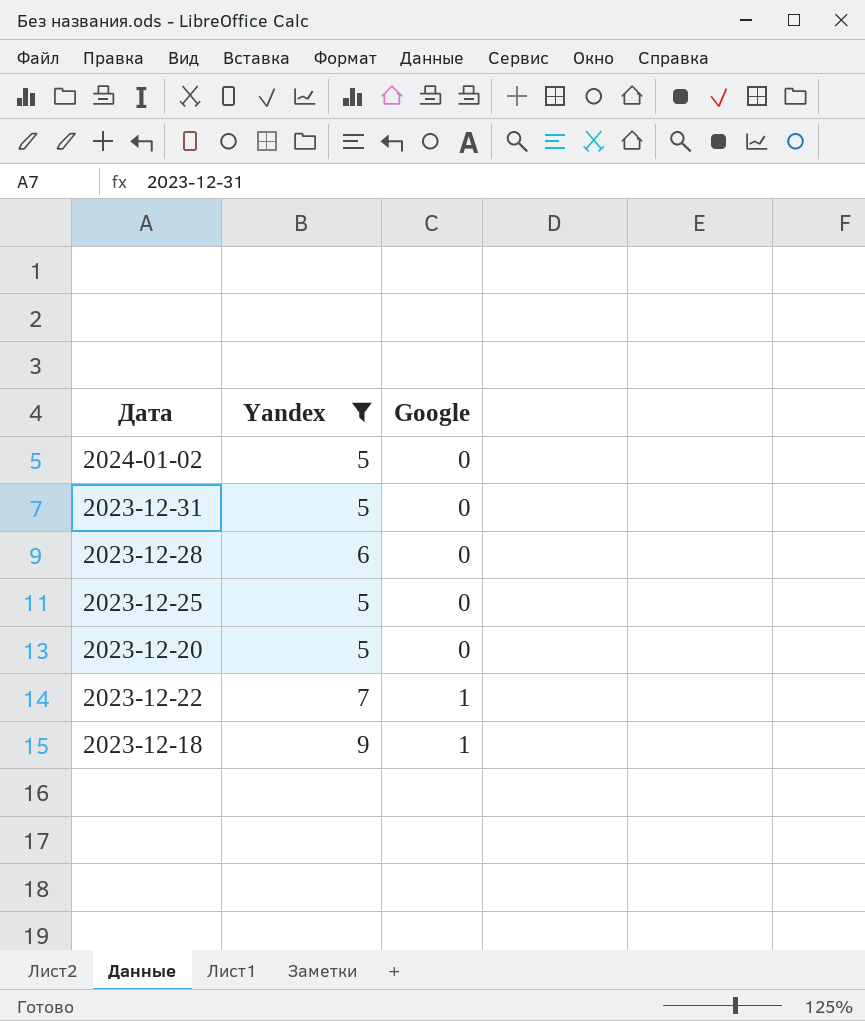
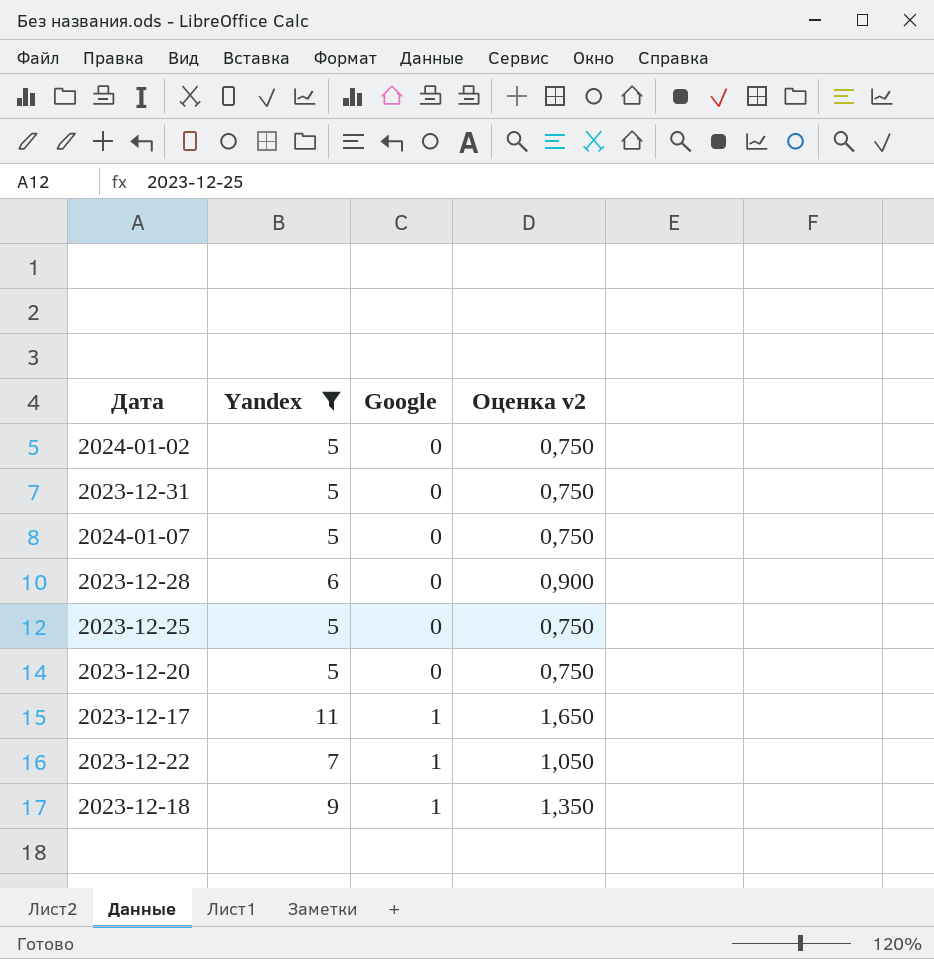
column Оценка v2 | formula: none -> [Yandex] * 0,15
row 2024-01-07: none -> 5 | 0 | 0,750
row 2023-12-17: none -> 11 | 1 | 1,650

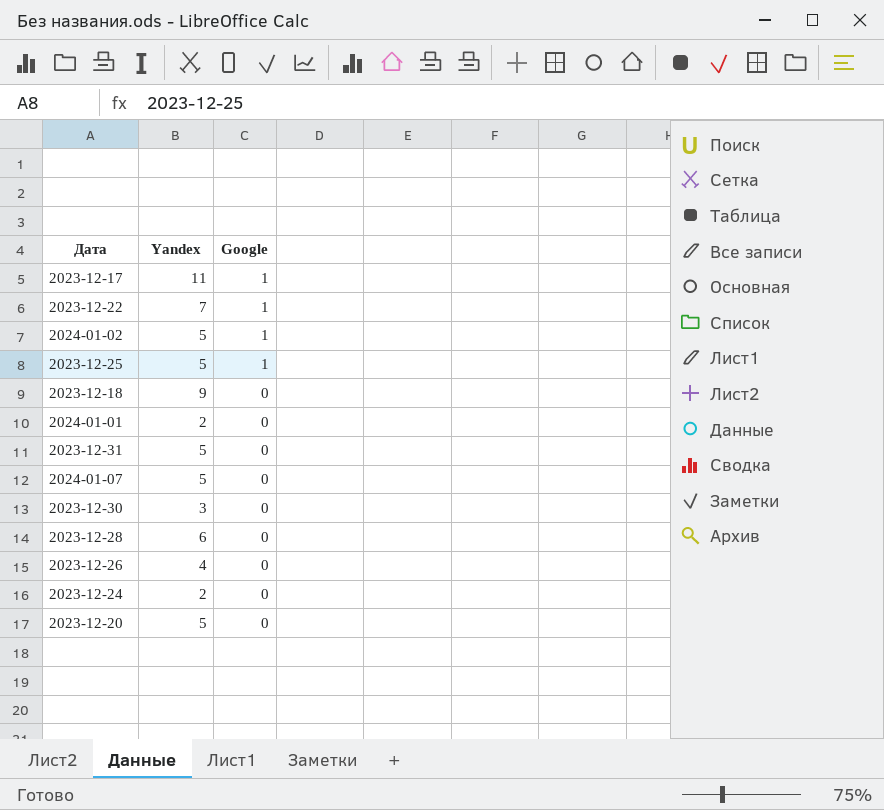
filter: Yandex >= 5 -> none
row order: Google ascending -> Google descending
column Оценка v2 | formula: [Yandex] * 0,15 -> none
2024-01-02 | Google: 0 -> 1
2023-12-25 | Google: 0 -> 1
2023-12-18 | Google: 1 -> 0

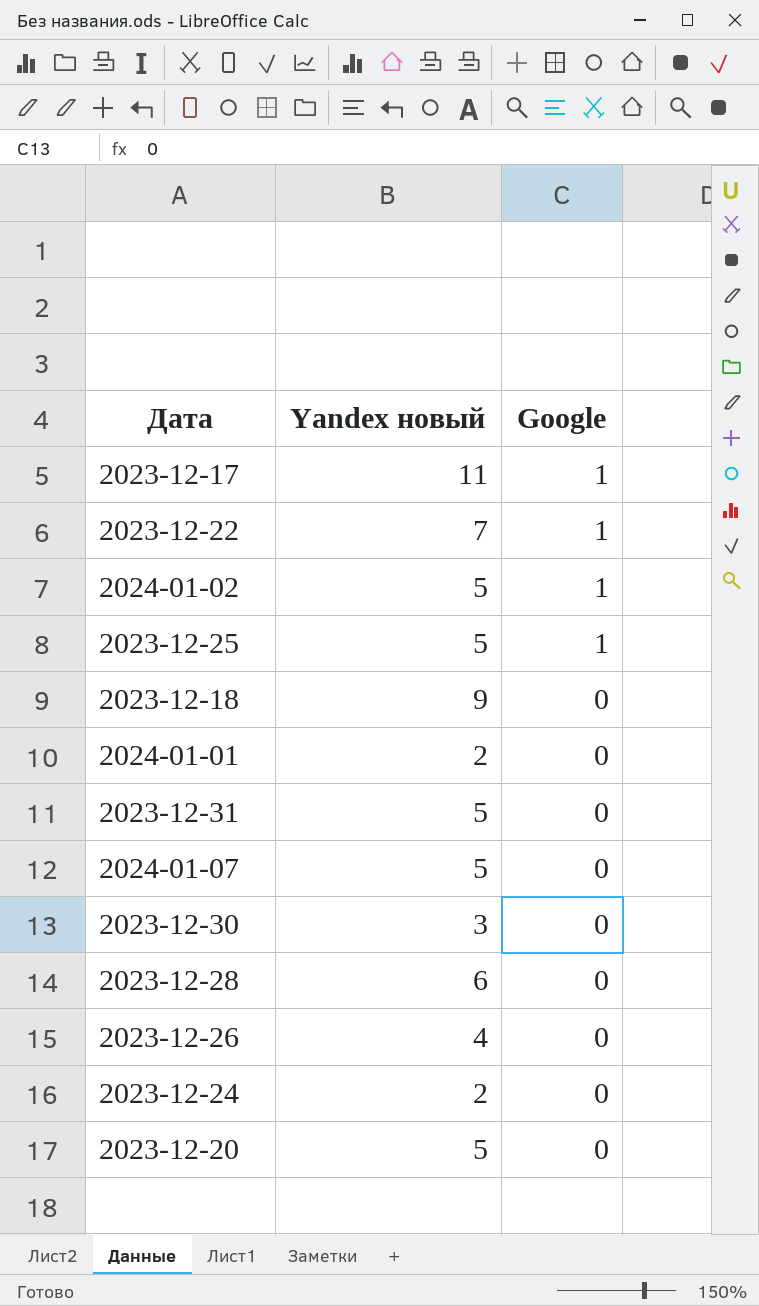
column name: Yandex -> Yandex новый

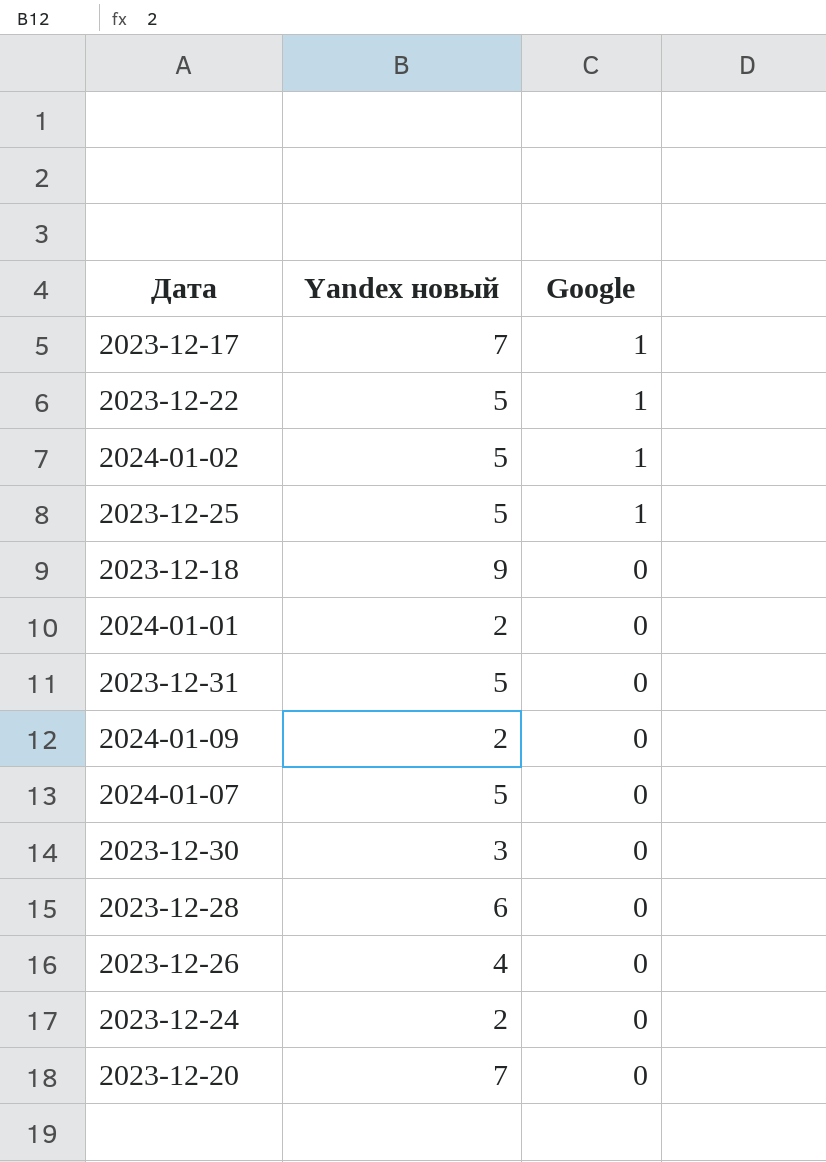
2023-12-17 | Yandex новый: 11 -> 7
2023-12-22 | Yandex новый: 7 -> 5
row 2024-01-09: none -> 2 | 0
2023-12-20 | Yandex новый: 5 -> 7

